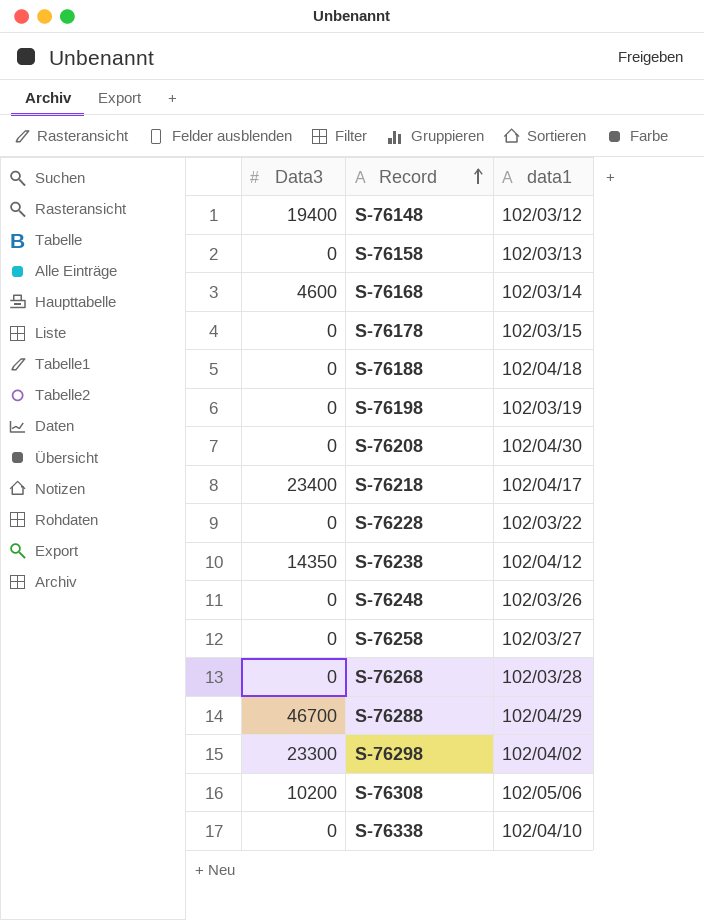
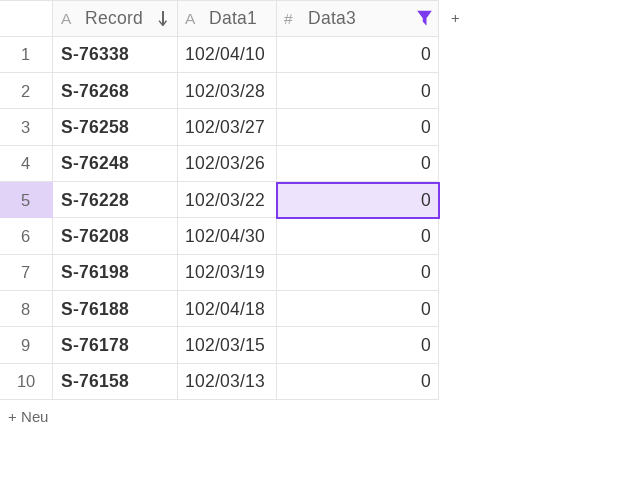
filter: none -> Data3 = 0
row order: Record ascending -> Record descending
column name: data1 -> Data1
column Data3 | position: 1 -> 3

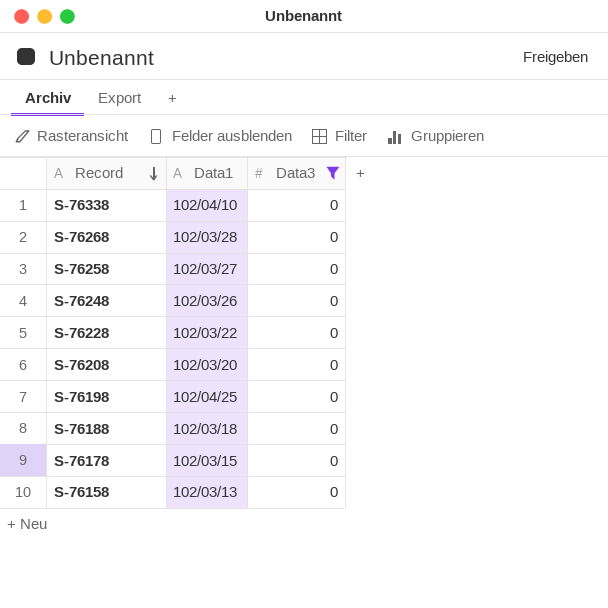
S-76208 | Data1: 102/04/30 -> 102/03/20
S-76198 | Data1: 102/03/19 -> 102/04/25
S-76188 | Data1: 102/04/18 -> 102/03/18

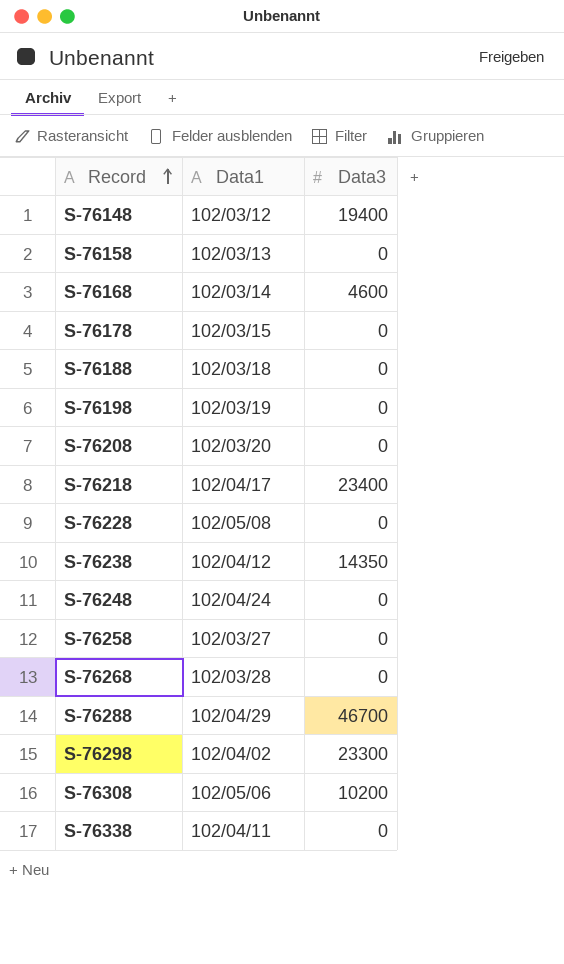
filter: Data3 = 0 -> none
row order: Record descending -> Record ascending
S-76198 | Data1: 102/04/25 -> 102/03/19
S-76228 | Data1: 102/03/22 -> 102/05/08
S-76248 | Data1: 102/03/26 -> 102/04/24
S-76338 | Data1: 102/04/10 -> 102/04/11

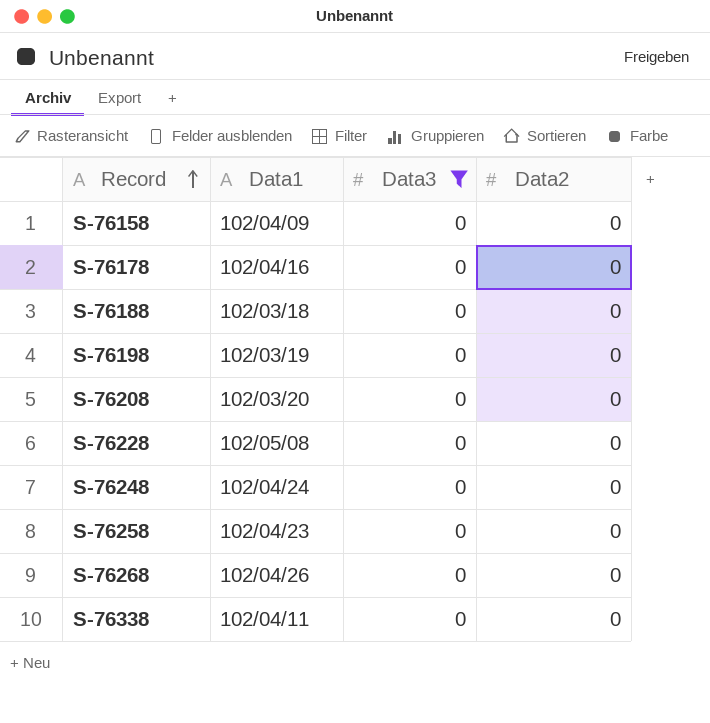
filter: none -> Data3 = 0
column Data2 | position: none -> 4
S-76158 | Data1: 102/03/13 -> 102/04/09
S-76178 | Data1: 102/03/15 -> 102/04/16
S-76258 | Data1: 102/03/27 -> 102/04/23
S-76268 | Data1: 102/03/28 -> 102/04/26

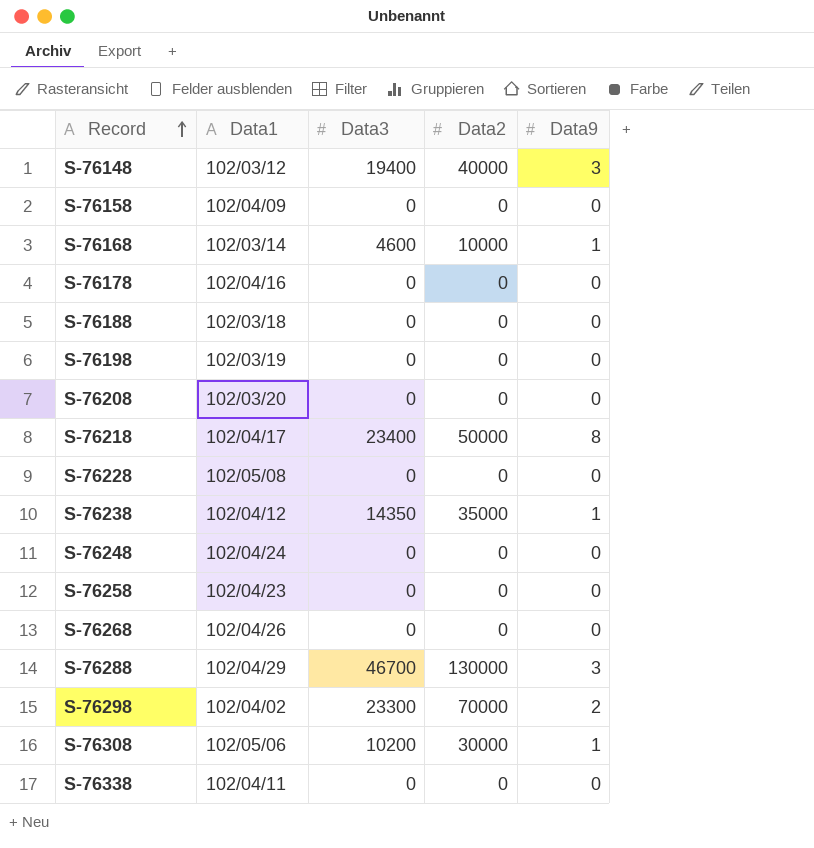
filter: Data3 = 0 -> none
column Data9 | position: none -> 5

